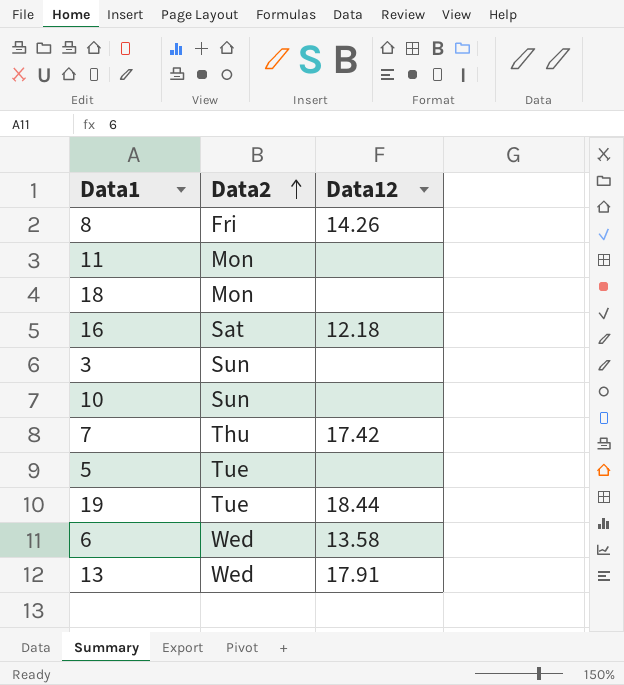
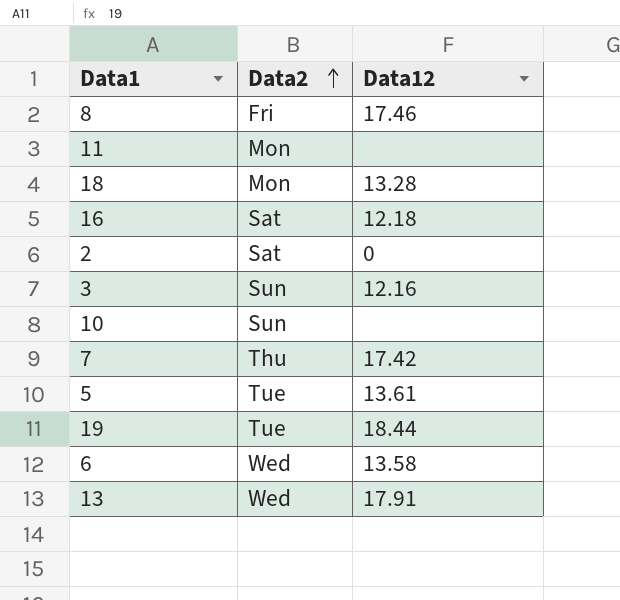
8 | Data12: 14.26 -> 17.46
18 | Data12: none -> 13.28
row 2: none -> Sat | 0
3 | Data12: none -> 12.16
5 | Data12: none -> 13.61

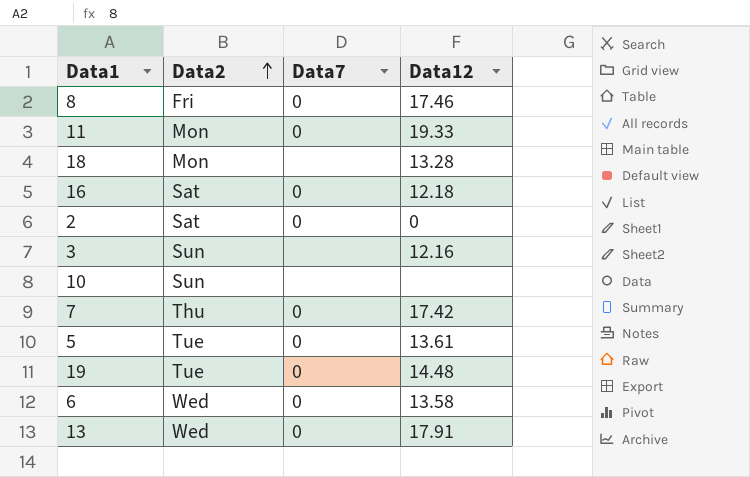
column Data7 | position: none -> 3
11 | Data12: none -> 19.33
19 | Data12: 18.44 -> 14.48

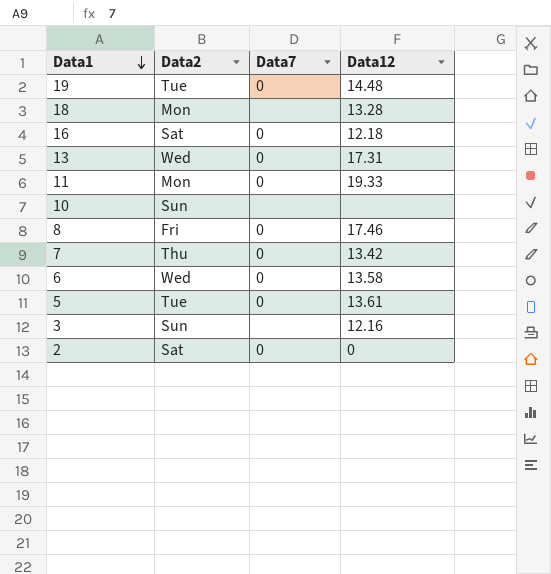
row order: Data2 ascending -> Data1 descending
13 | Data12: 17.91 -> 17.31
7 | Data12: 17.42 -> 13.42

